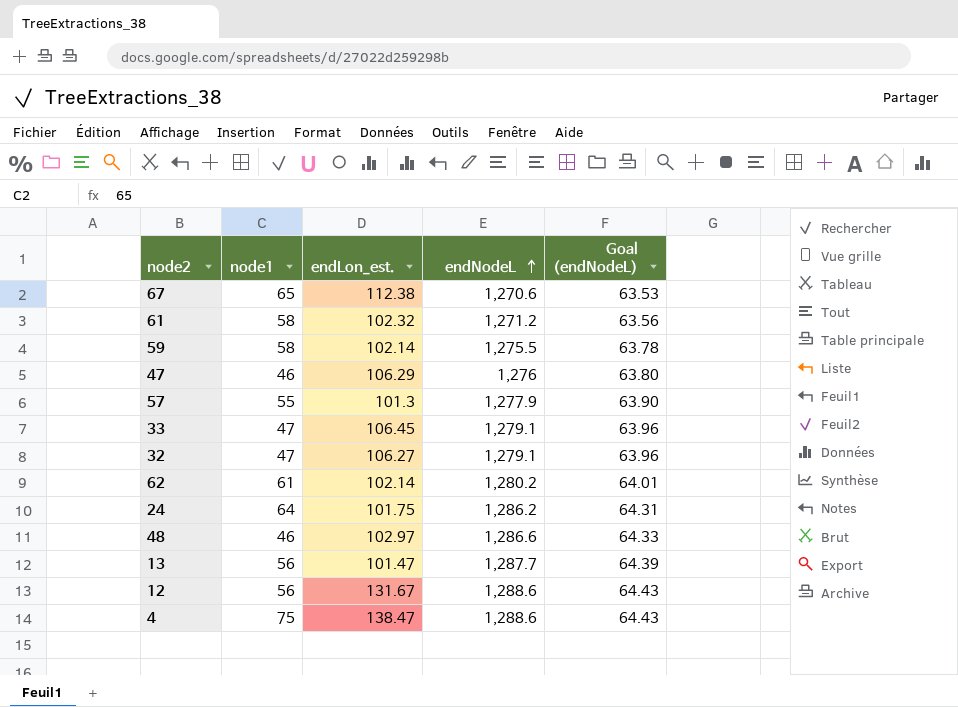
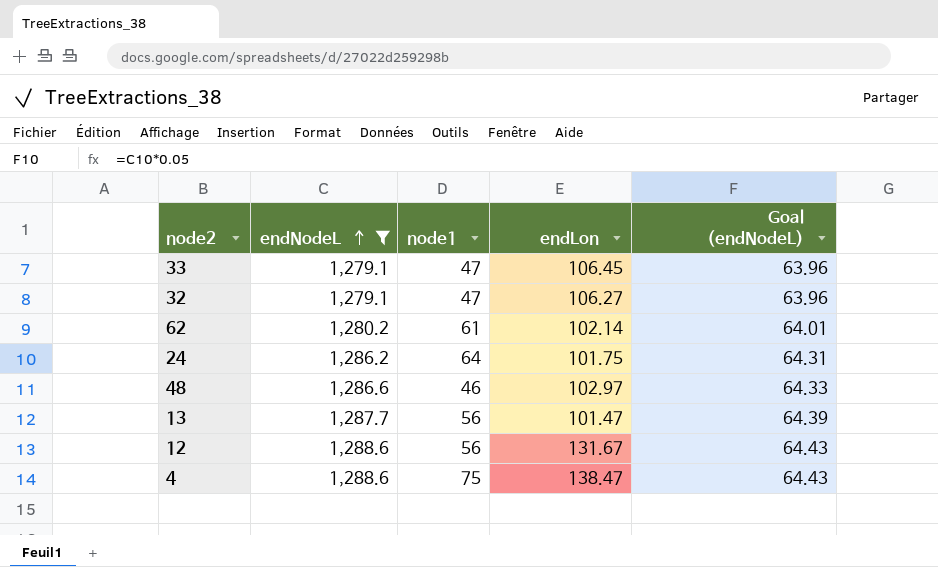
filter: none -> endNodeL >= 1,279.1
column endNodeL | position: 4 -> 2
column name: endLon_est. -> endLon

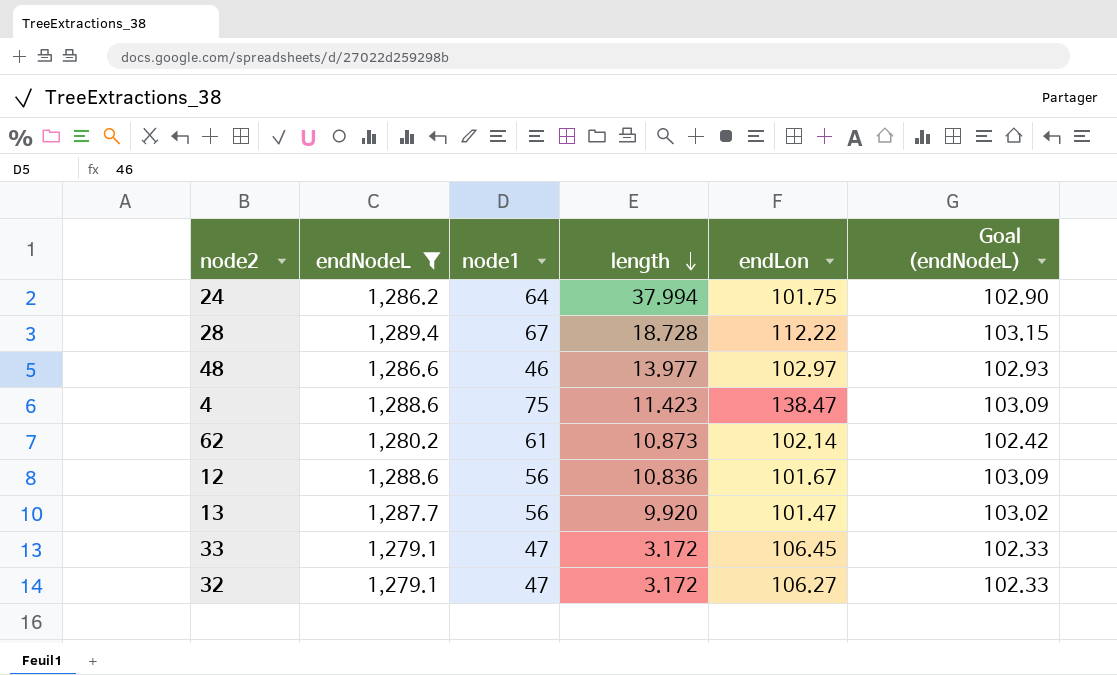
row order: endNodeL ascending -> length descending
column length | position: none -> 4
column Goal (endNodeL) | formula: [endNodeL] * 0.05 -> [endNodeL] * 0.08
row 28: none -> 1,289.4 | 67 | 18.728 | 112.22 | 103.15
12 | endLon: 131.67 -> 101.67

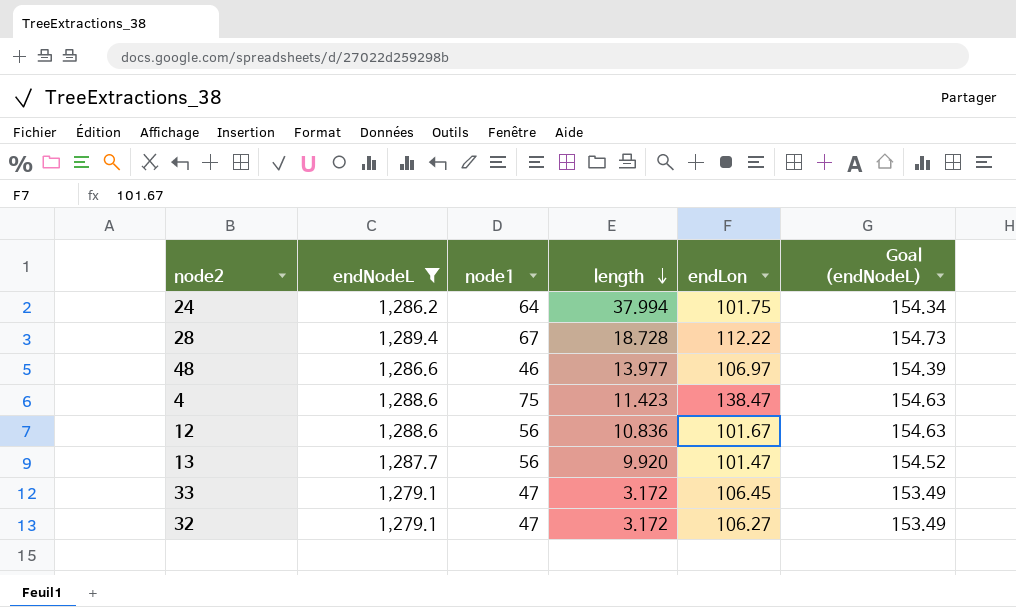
column Goal (endNodeL) | formula: [endNodeL] * 0.08 -> [endNodeL] * 0.12
row 62: 1,280.2 | 61 | 10.873 | 102.14 | 102.42 -> none
48 | endLon: 102.97 -> 106.97

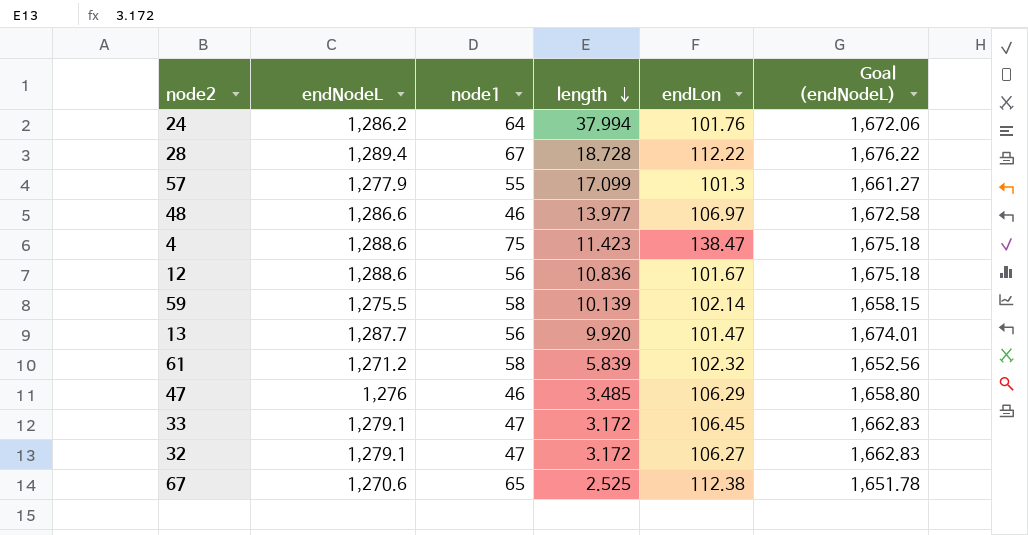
filter: endNodeL >= 1,279.1 -> none
column Goal (endNodeL) | formula: [endNodeL] * 0.12 -> [endNodeL] * 1.3
24 | endLon: 101.75 -> 101.76

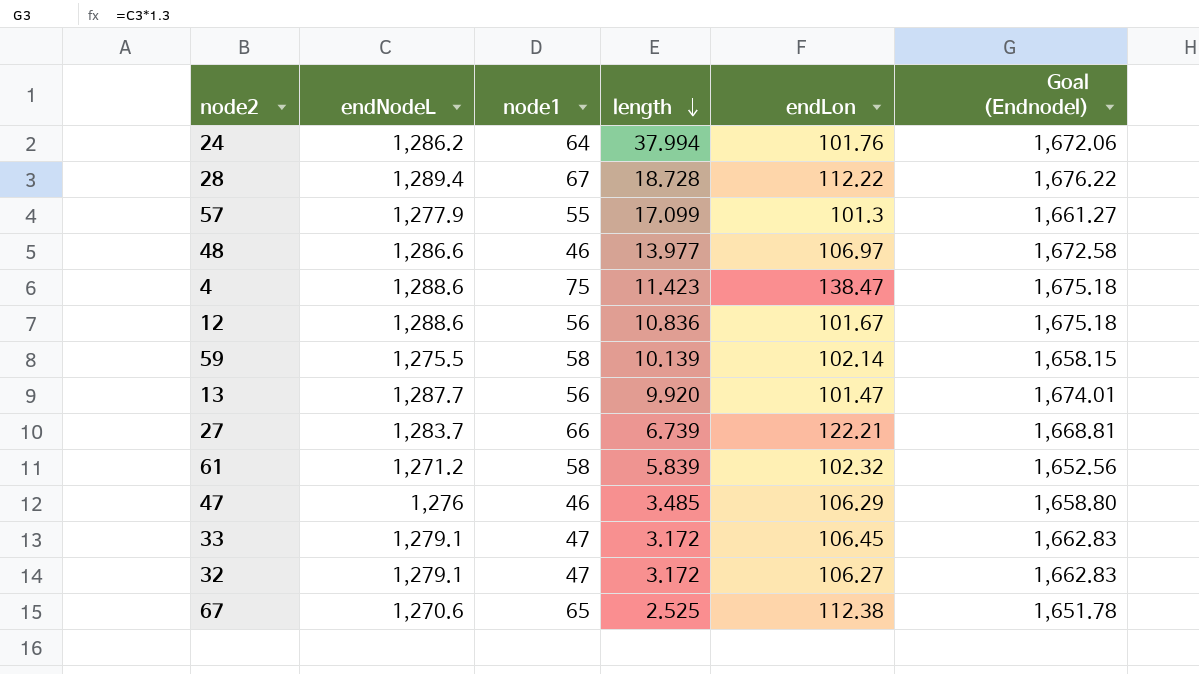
column name: Goal (endNodeL) -> Goal (Endnodel)
row 27: none -> 1,283.7 | 66 | 6.739 | 122.21 | 1,668.81

